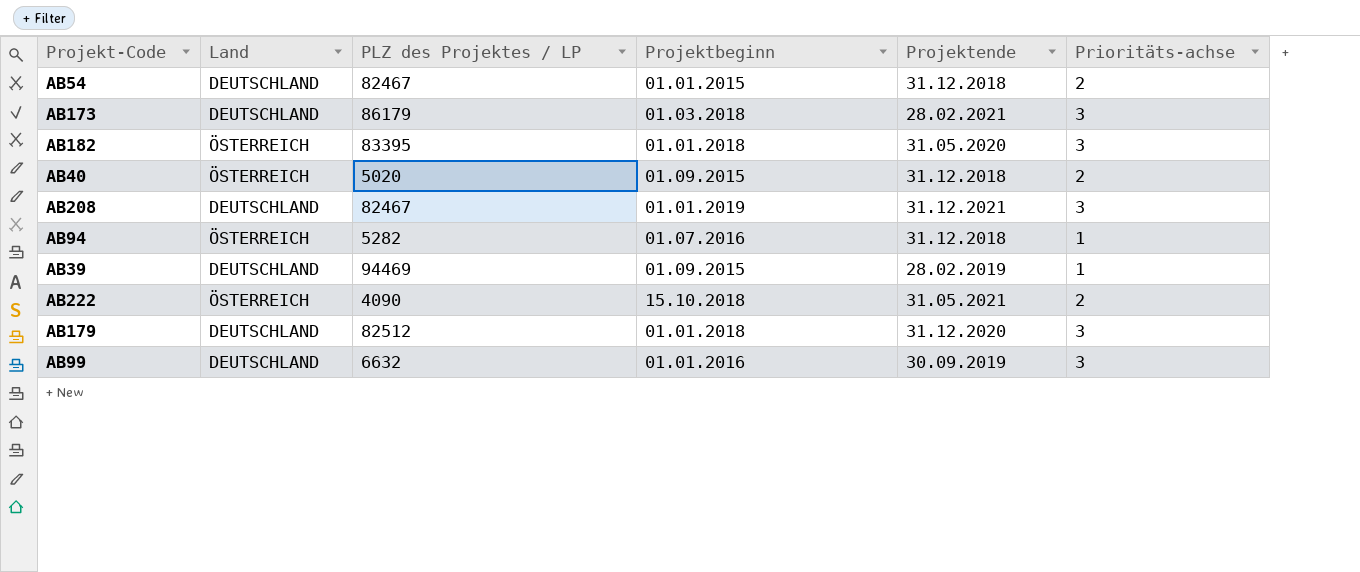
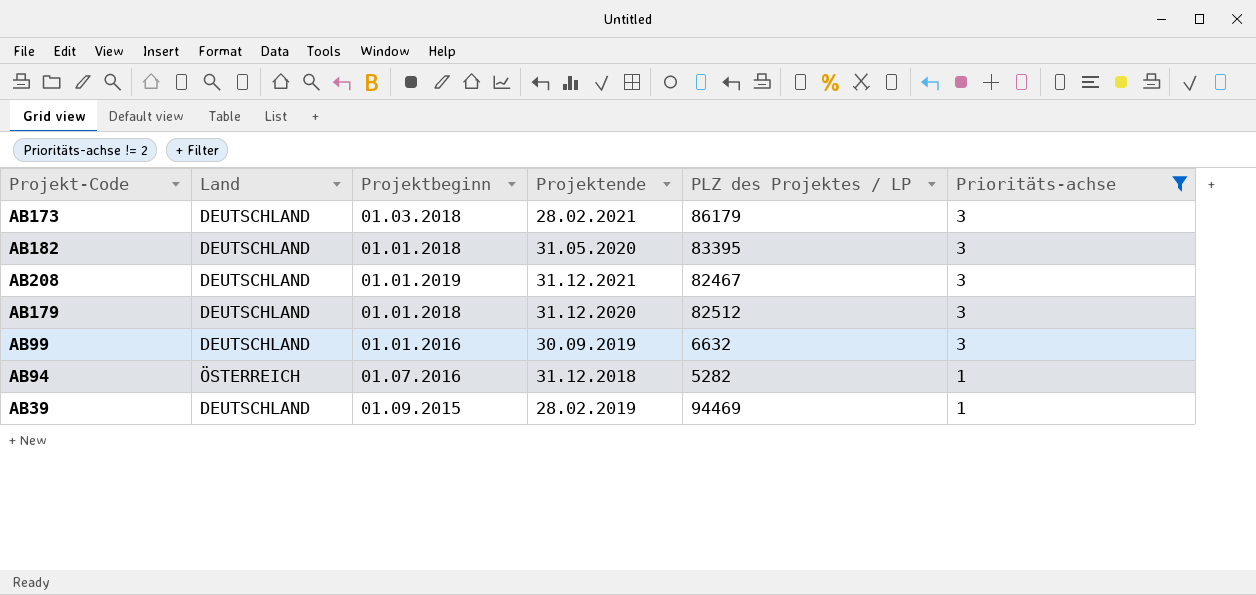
filter: none -> Prioritäts-achse != 2
row order: none -> Prioritäts-achse descending
column PLZ des Projektes / LP | position: 3 -> 5
AB182 | Land: ÖSTERREICH -> DEUTSCHLAND

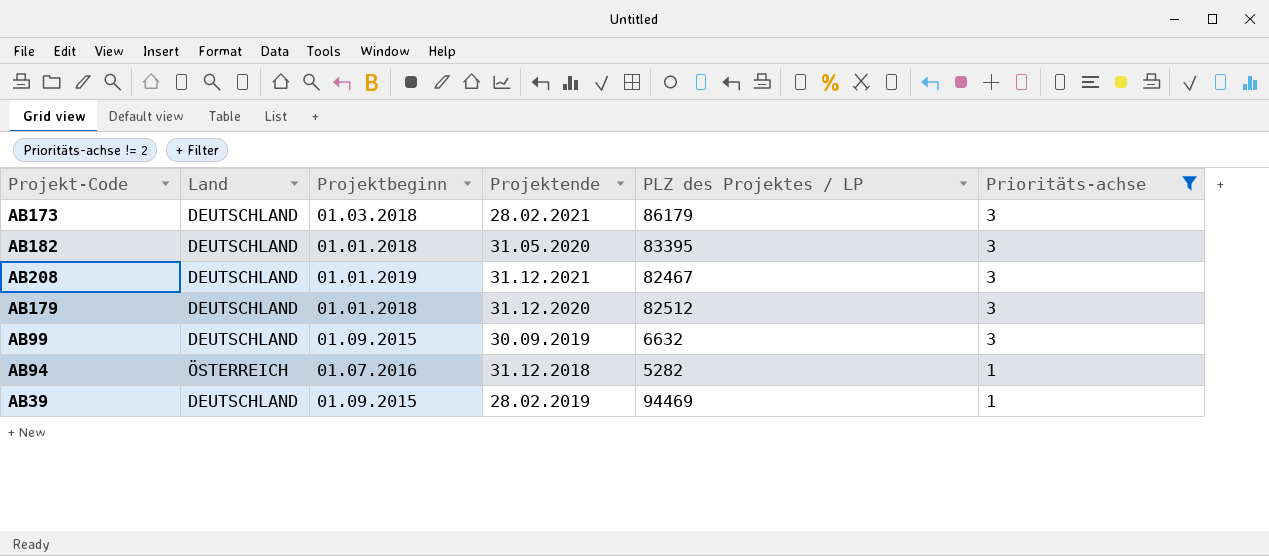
AB99 | Projektbeginn: 01.01.2016 -> 01.09.2015

